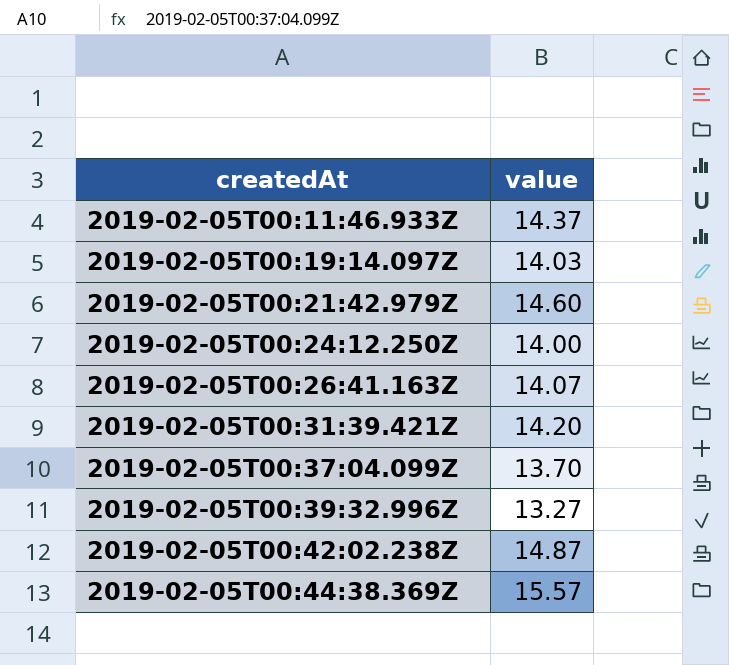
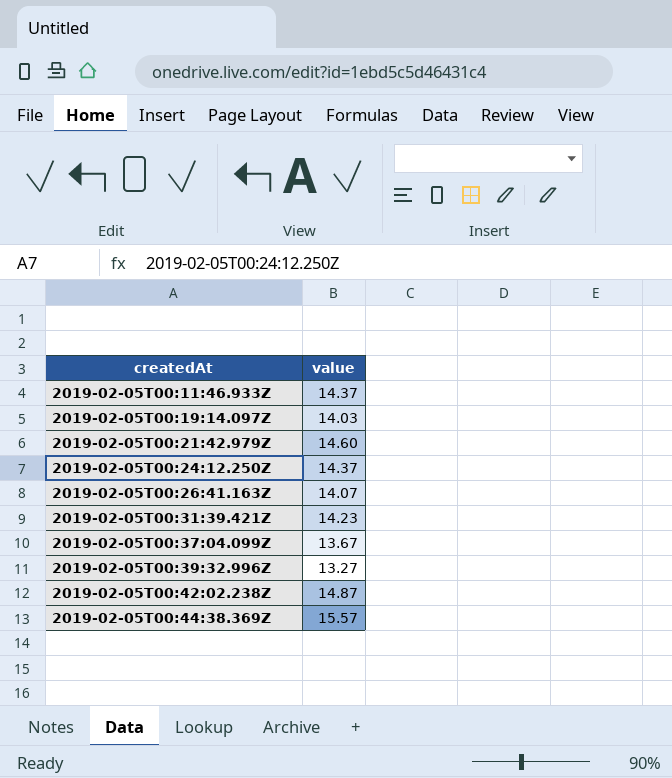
2019-02-05T00:24:12.250Z | value: 14.00 -> 14.37
2019-02-05T00:31:39.421Z | value: 14.20 -> 14.23
2019-02-05T00:37:04.099Z | value: 13.70 -> 13.67

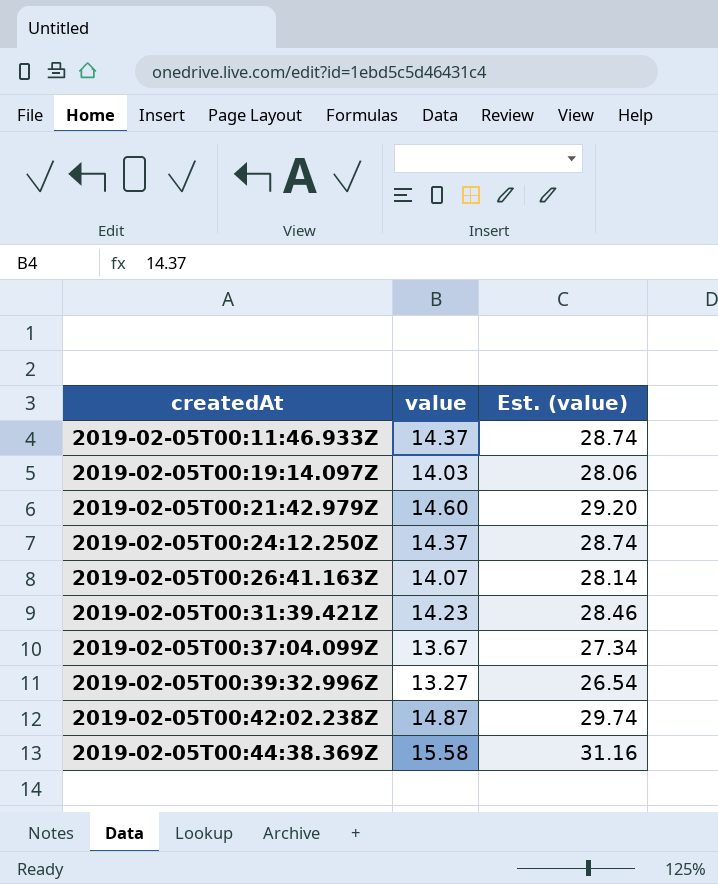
column Est. (value) | formula: none -> [value] * 2
2019-02-05T00:44:38.369Z | value: 15.57 -> 15.58

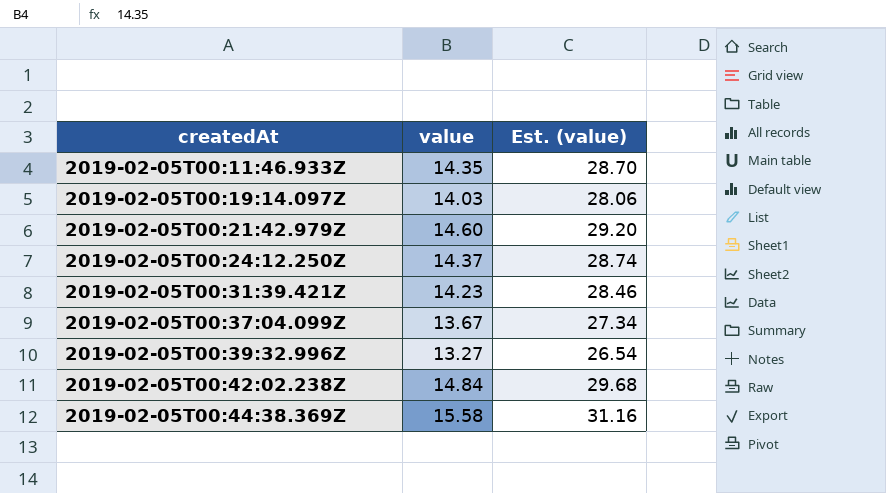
row 2019-02-05T00:26:41.163Z: 14.07 | 28.14 -> none
2019-02-05T00:11:46.933Z | value: 14.37 -> 14.35
2019-02-05T00:11:46.933Z | Est. (value): 28.74 -> 28.70
2019-02-05T00:42:02.238Z | value: 14.87 -> 14.84
2019-02-05T00:42:02.238Z | Est. (value): 29.74 -> 29.68

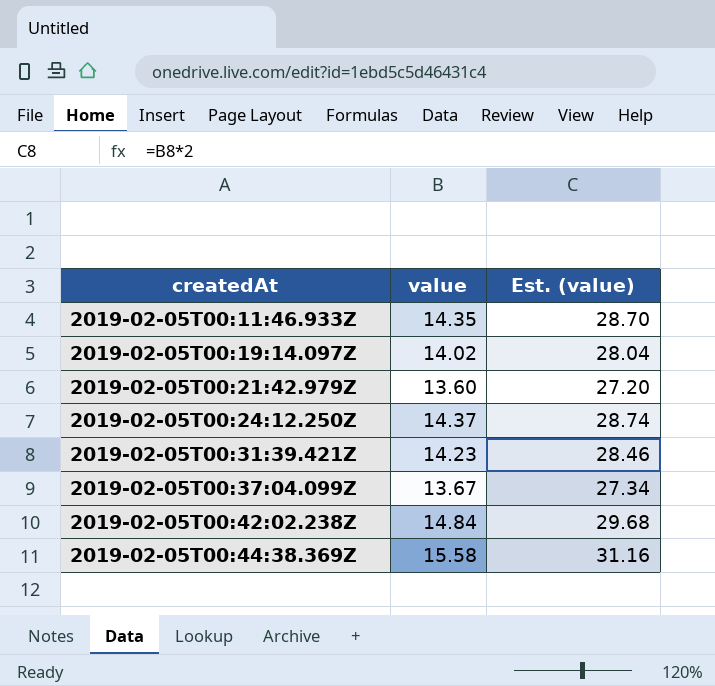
row 2019-02-05T00:39:32.996Z: 13.27 | 26.54 -> none
2019-02-05T00:19:14.097Z | value: 14.03 -> 14.02
2019-02-05T00:19:14.097Z | Est. (value): 28.06 -> 28.04
2019-02-05T00:21:42.979Z | value: 14.60 -> 13.60
2019-02-05T00:21:42.979Z | Est. (value): 29.20 -> 27.20

